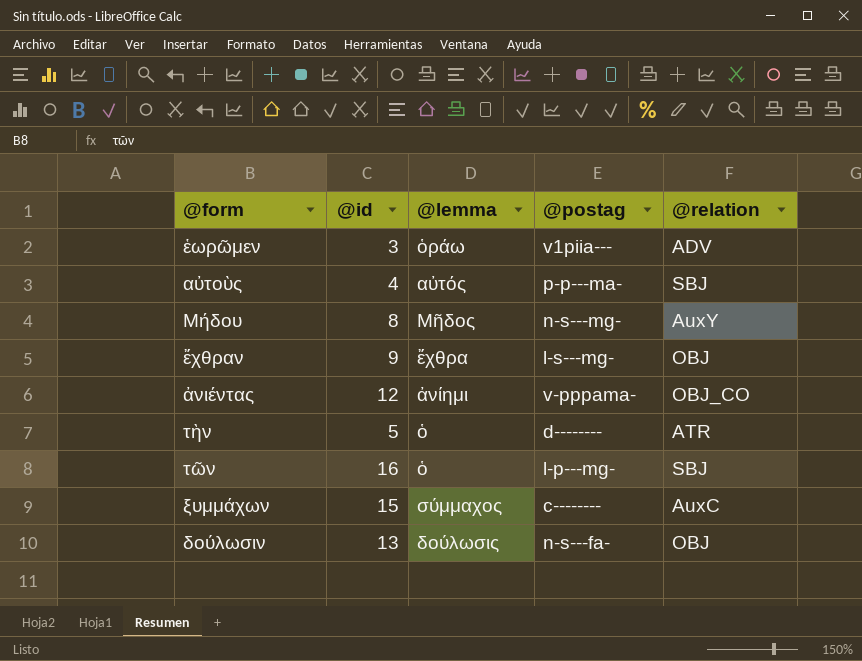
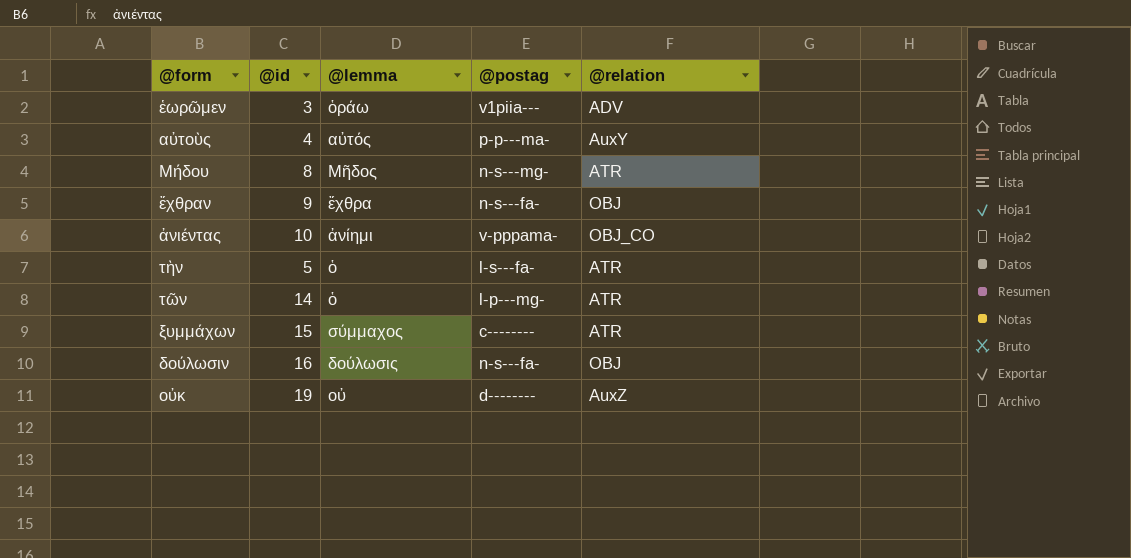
αὐτοὺς | @relation: SBJ -> AuxY
Μήδου | @relation: AuxY -> ATR
ἔχθραν | @postag: l-s---mg- -> n-s---fa-
ἀνιέντας | @id: 12 -> 10
τὴν | @postag: d-------- -> l-s---fa-
τῶν | @id: 16 -> 14
τῶν | @relation: SBJ -> ATR
ξυμμάχων | @relation: AuxC -> ATR
δούλωσιν | @id: 13 -> 16
row οὐκ: none -> 19 | οὐ | d-------- | AuxZ

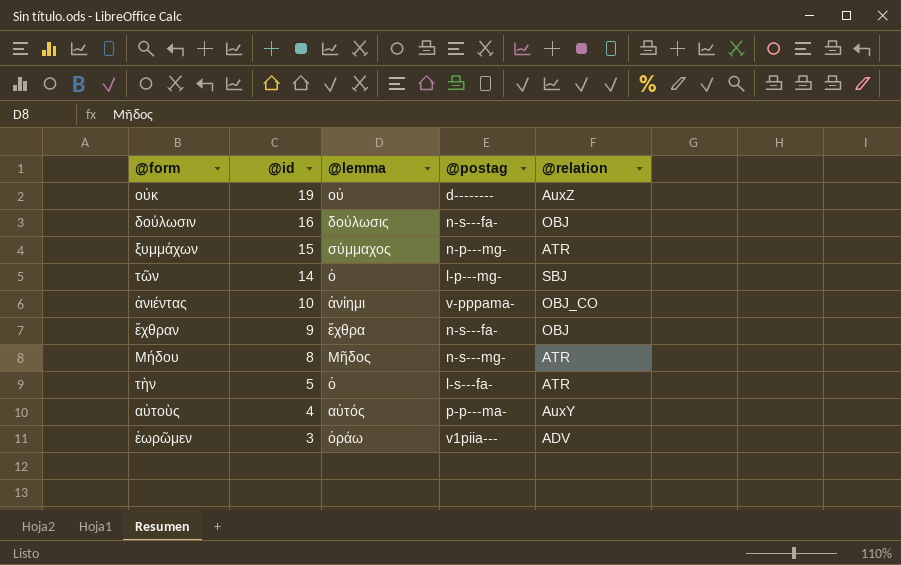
row order: none -> @id descending
ξυμμάχων | @postag: c-------- -> n-p---mg-
τῶν | @relation: ATR -> SBJ

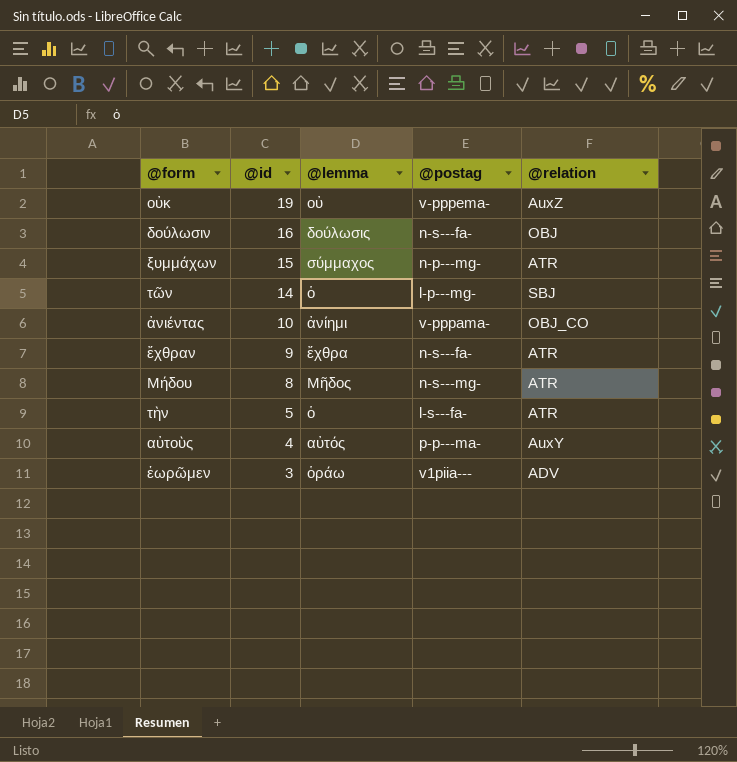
οὐκ | @postag: d-------- -> v-pppema-
ἔχθραν | @relation: OBJ -> ATR

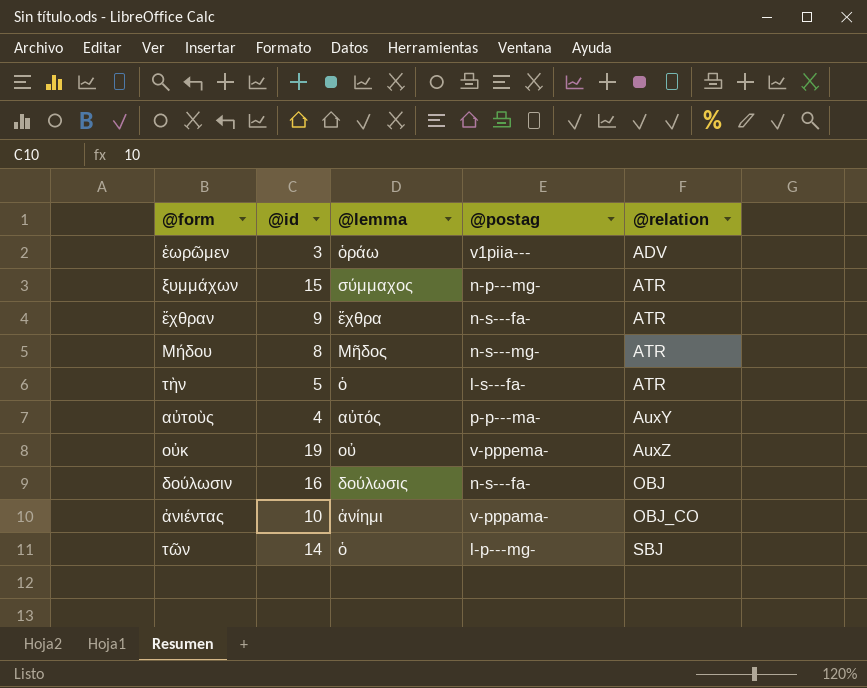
row order: @id descending -> @relation ascending

